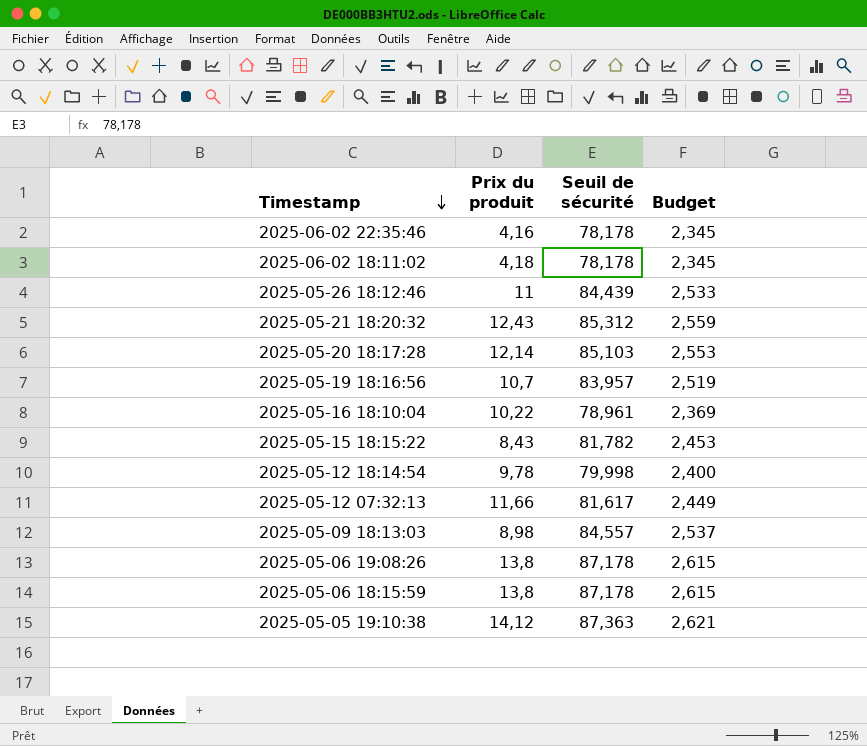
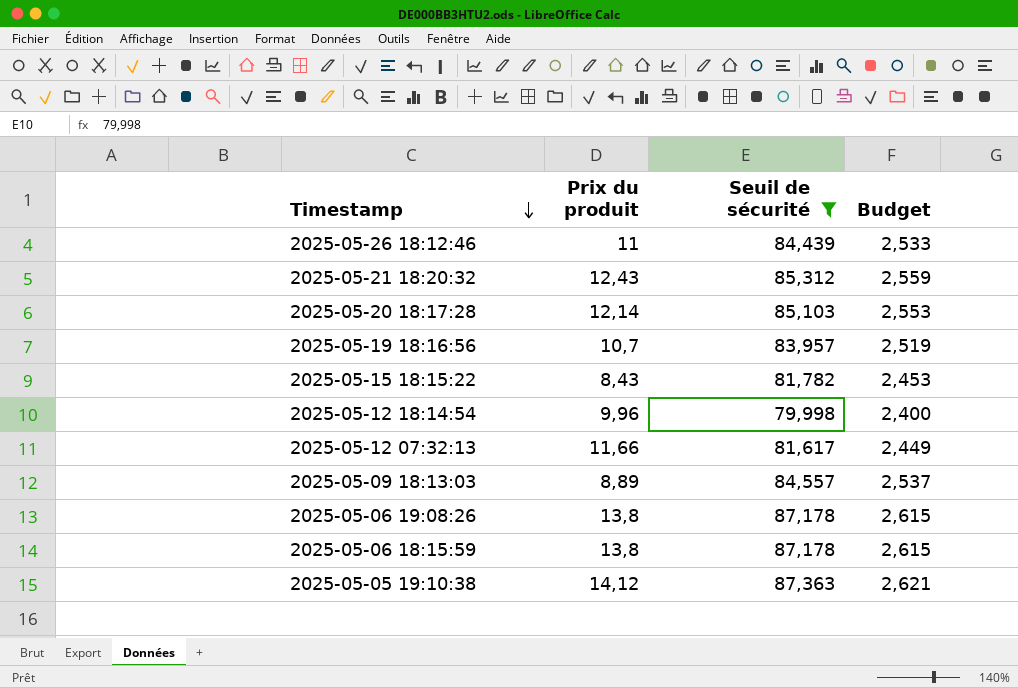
filter: none -> Seuil de sécurité >= 79,998
2025-05-12 18:14:54 | Prix du produit: 9,78 -> 9,96
2025-05-09 18:13:03 | Prix du produit: 8,98 -> 8,89

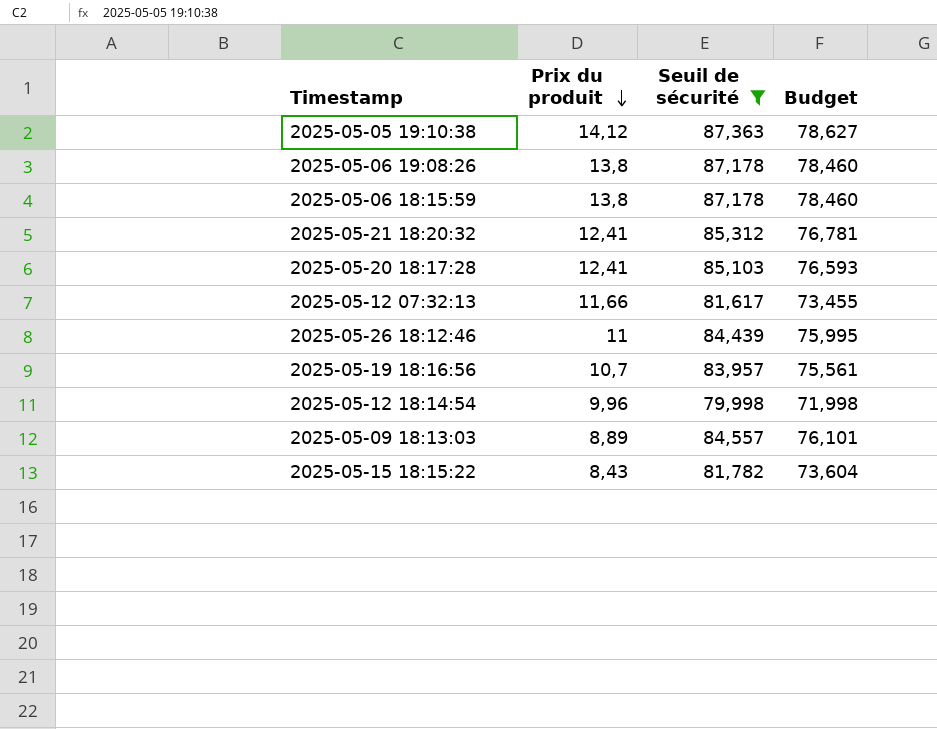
row order: Timestamp descending -> Prix du produit descending
column Budget | formula: [Seuil de sécurité] * 0,03 -> [Seuil de sécurité] * 0,9
2025-05-21 18:20:32 | Prix du produit: 12,43 -> 12,41
2025-05-20 18:17:28 | Prix du produit: 12,14 -> 12,41

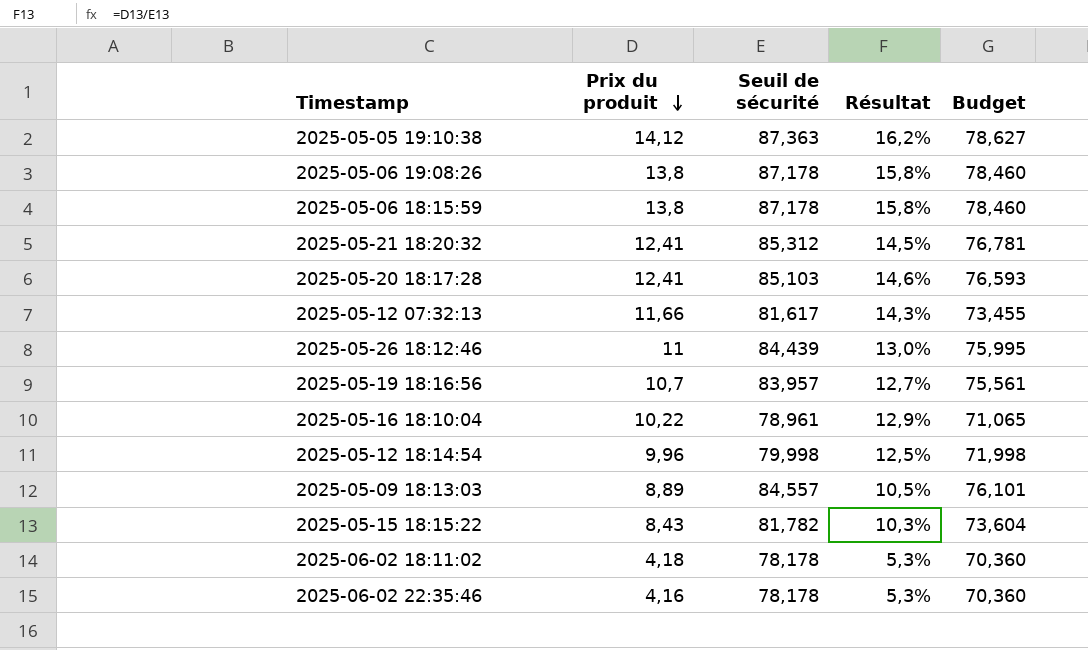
filter: Seuil de sécurité >= 79,998 -> none
column Résultat | formula: none -> [Prix du produit] / [Seuil de sécurité]

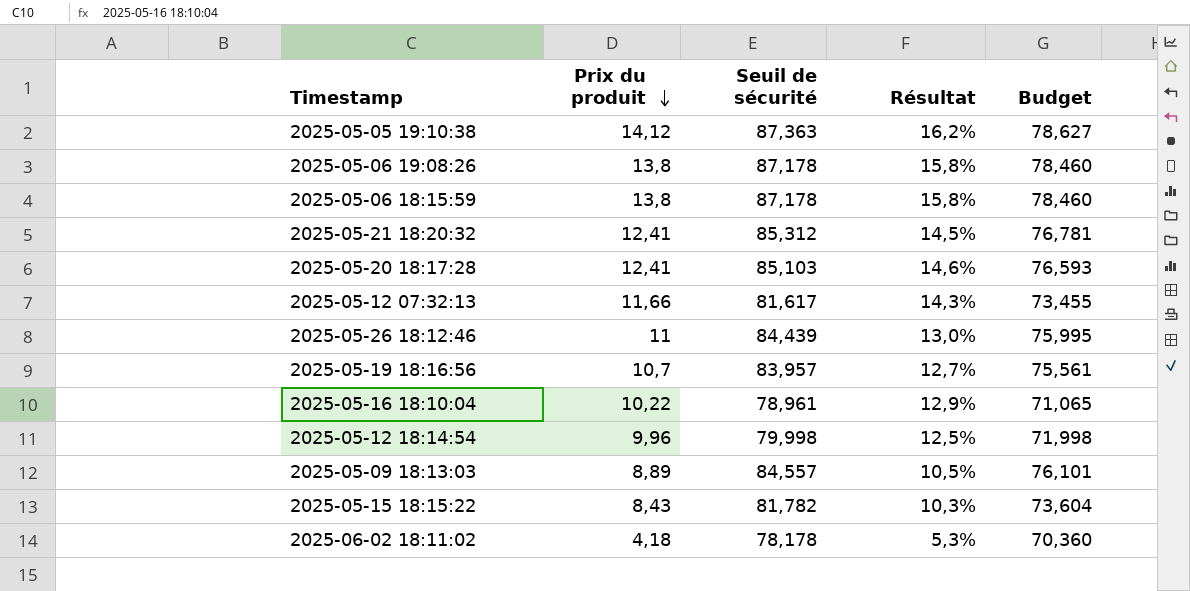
row 2025-06-02 22:35:46: 4,16 | 78,178 | 5,3% | 70,360 -> none

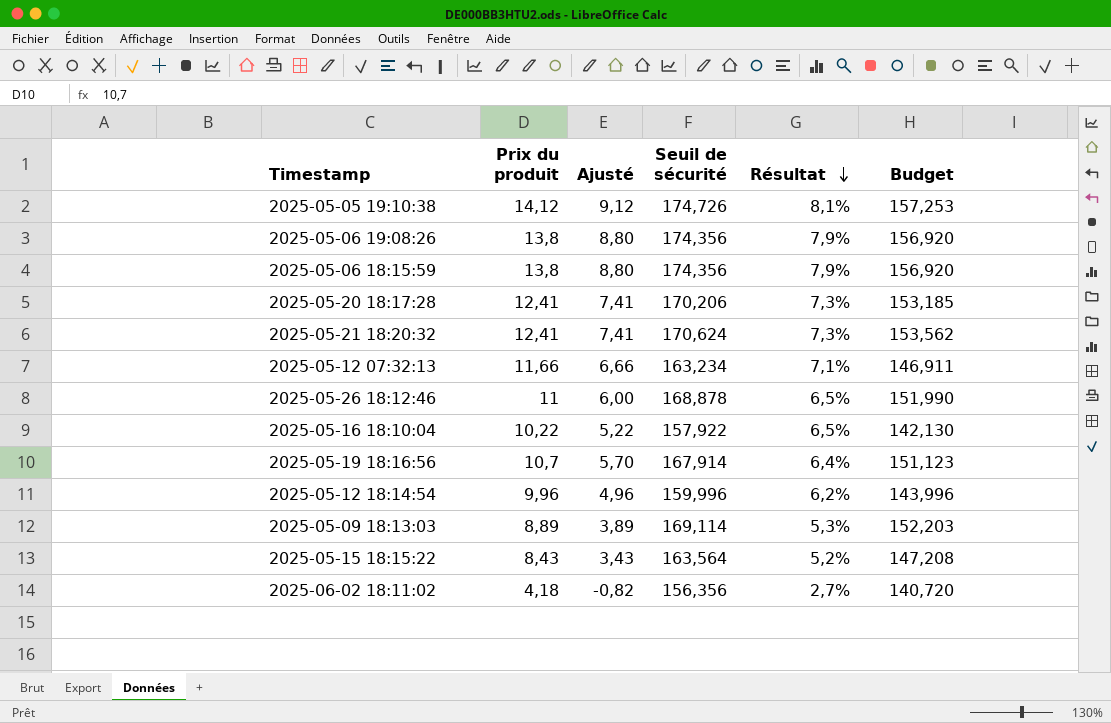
row order: Prix du produit descending -> Résultat descending
column Ajusté | formula: none -> [Prix du produit] - 5
2025-05-05 19:10:38 | Seuil de sécurité: 87,363 -> 174,726
2025-05-05 19:10:38 | Résultat: 16,2% -> 8,1%
2025-05-05 19:10:38 | Budget: 78,627 -> 157,253
2025-05-06 19:08:26 | Seuil de sécurité: 87,178 -> 174,356
2025-05-06 19:08:26 | Résultat: 15,8% -> 7,9%
2025-05-06 19:08:26 | Budget: 78,460 -> 156,920
2025-05-06 18:15:59 | Seuil de sécurité: 87,178 -> 174,356
2025-05-06 18:15:59 | Résultat: 15,8% -> 7,9%
2025-05-06 18:15:59 | Budget: 78,460 -> 156,920
2025-05-20 18:17:28 | Seuil de sécurité: 85,103 -> 170,206
2025-05-20 18:17:28 | Résultat: 14,6% -> 7,3%
2025-05-20 18:17:28 | Budget: 76,593 -> 153,185
2025-05-21 18:20:32 | Seuil de sécurité: 85,312 -> 170,624
2025-05-21 18:20:32 | Résultat: 14,5% -> 7,3%
2025-05-21 18:20:32 | Budget: 76,781 -> 153,562
2025-05-12 07:32:13 | Seuil de sécurité: 81,617 -> 163,234
2025-05-12 07:32:13 | Résultat: 14,3% -> 7,1%
2025-05-12 07:32:13 | Budget: 73,455 -> 146,911
2025-05-26 18:12:46 | Seuil de sécurité: 84,439 -> 168,878
2025-05-26 18:12:46 | Résultat: 13,0% -> 6,5%
2025-05-26 18:12:46 | Budget: 75,995 -> 151,990
2025-05-16 18:10:04 | Seuil de sécurité: 78,961 -> 157,922
2025-05-16 18:10:04 | Résultat: 12,9% -> 6,5%
2025-05-16 18:10:04 | Budget: 71,065 -> 142,130
2025-05-19 18:16:56 | Seuil de sécurité: 83,957 -> 167,914
2025-05-19 18:16:56 | Résultat: 12,7% -> 6,4%
2025-05-19 18:16:56 | Budget: 75,561 -> 151,123
2025-05-12 18:14:54 | Seuil de sécurité: 79,998 -> 159,996
2025-05-12 18:14:54 | Résultat: 12,5% -> 6,2%
2025-05-12 18:14:54 | Budget: 71,998 -> 143,996
2025-05-09 18:13:03 | Seuil de sécurité: 84,557 -> 169,114
2025-05-09 18:13:03 | Résultat: 10,5% -> 5,3%
2025-05-09 18:13:03 | Budget: 76,101 -> 152,203
2025-05-15 18:15:22 | Seuil de sécurité: 81,782 -> 163,564
2025-05-15 18:15:22 | Résultat: 10,3% -> 5,2%
2025-05-15 18:15:22 | Budget: 73,604 -> 147,208
2025-06-02 18:11:02 | Seuil de sécurité: 78,178 -> 156,356
2025-06-02 18:11:02 | Résultat: 5,3% -> 2,7%
2025-06-02 18:11:02 | Budget: 70,360 -> 140,720

